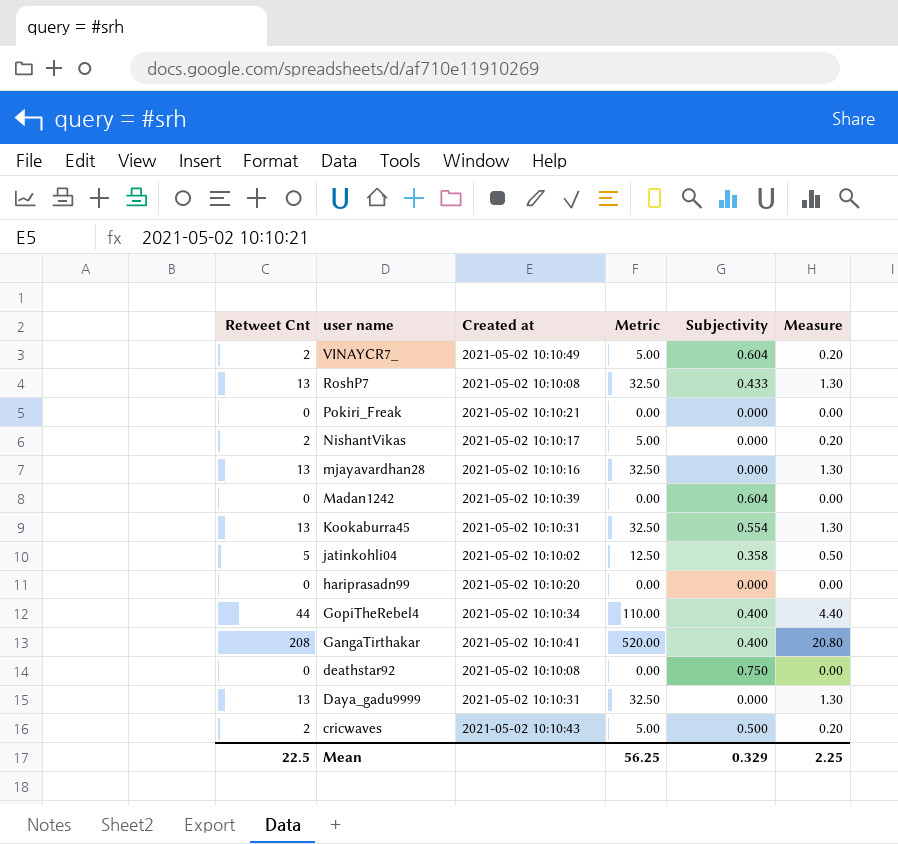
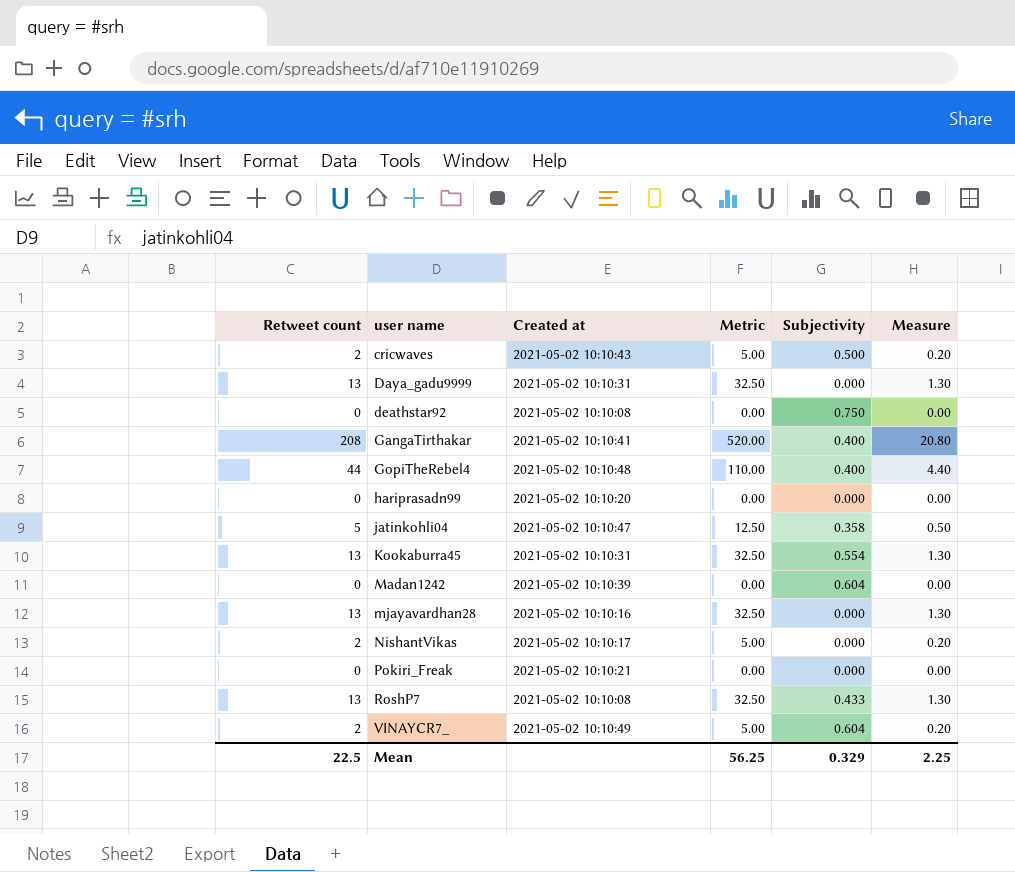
row order: user name descending -> user name ascending
column name: Retweet Cnt -> Retweet count
GopiTheRebel4 | Created at: 2021-05-02 10:10:34 -> 2021-05-02 10:10:48
jatinkohli04 | Created at: 2021-05-02 10:10:02 -> 2021-05-02 10:10:47

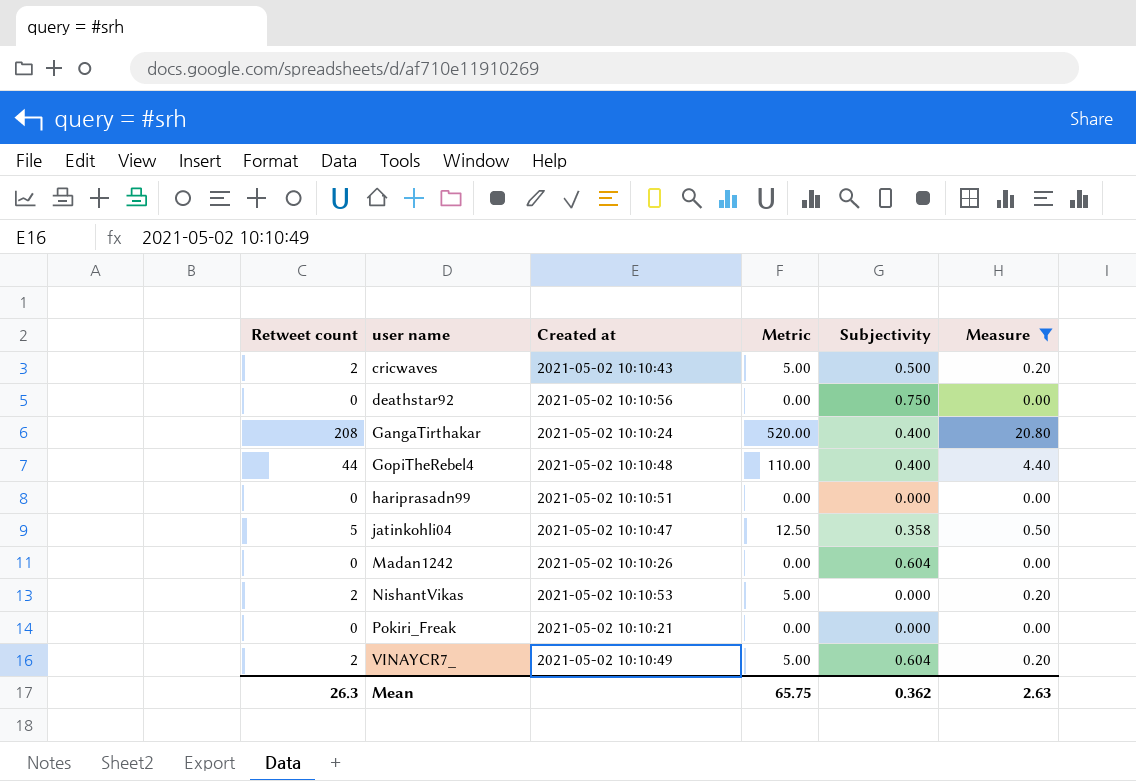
filter: none -> Measure != 1.30
deathstar92 | Created at: 2021-05-02 10:10:08 -> 2021-05-02 10:10:56
GangaTirthakar | Created at: 2021-05-02 10:10:41 -> 2021-05-02 10:10:24
hariprasadn99 | Created at: 2021-05-02 10:10:20 -> 2021-05-02 10:10:51
Madan1242 | Created at: 2021-05-02 10:10:39 -> 2021-05-02 10:10:26
NishantVikas | Created at: 2021-05-02 10:10:17 -> 2021-05-02 10:10:53
Mean | Retweet count: 22.5 -> 26.3
Mean | Metric: 56.25 -> 65.75
Mean | Subjectivity: 0.329 -> 0.362
Mean | Measure: 2.25 -> 2.63

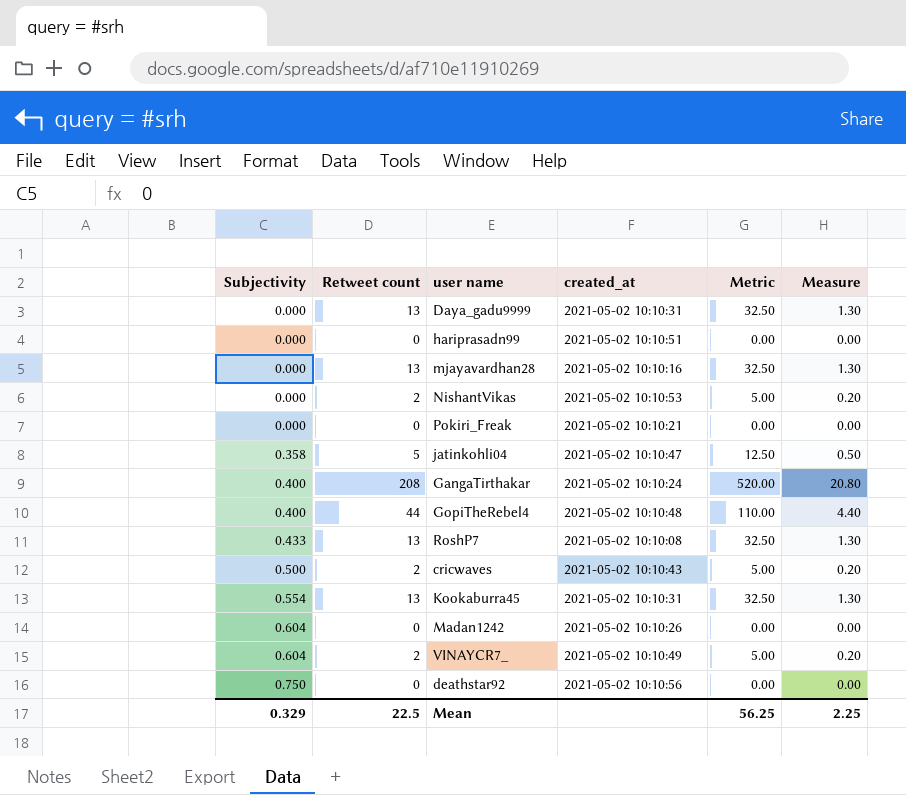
filter: Measure != 1.30 -> none
row order: user name ascending -> Subjectivity ascending
column Subjectivity | position: 5 -> 1
column name: Created at -> created_at
Mean | Subjectivity: 0.362 -> 0.329
Mean | Retweet count: 26.3 -> 22.5
Mean | Metric: 65.75 -> 56.25
Mean | Measure: 2.63 -> 2.25

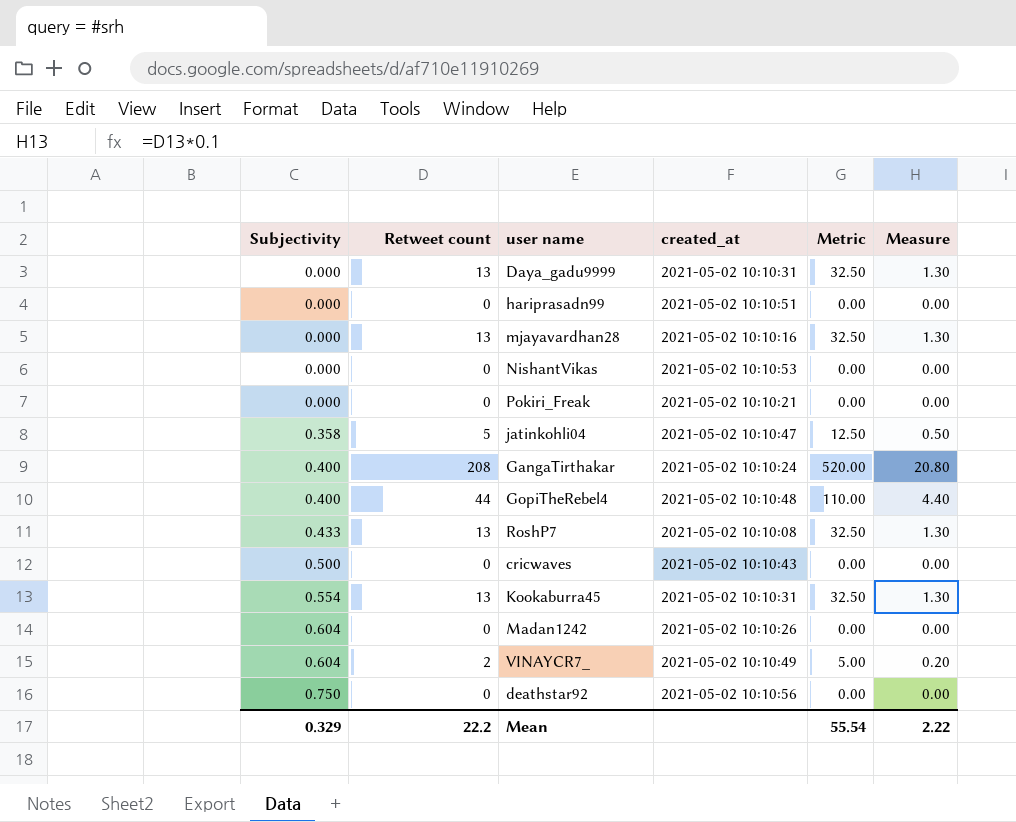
NishantVikas | Retweet count: 2 -> 0
NishantVikas | Metric: 5.00 -> 0.00
NishantVikas | Measure: 0.20 -> 0.00
cricwaves | Retweet count: 2 -> 0
cricwaves | Metric: 5.00 -> 0.00
cricwaves | Measure: 0.20 -> 0.00
Mean | Retweet count: 22.5 -> 22.2
Mean | Metric: 56.25 -> 55.54
Mean | Measure: 2.25 -> 2.22

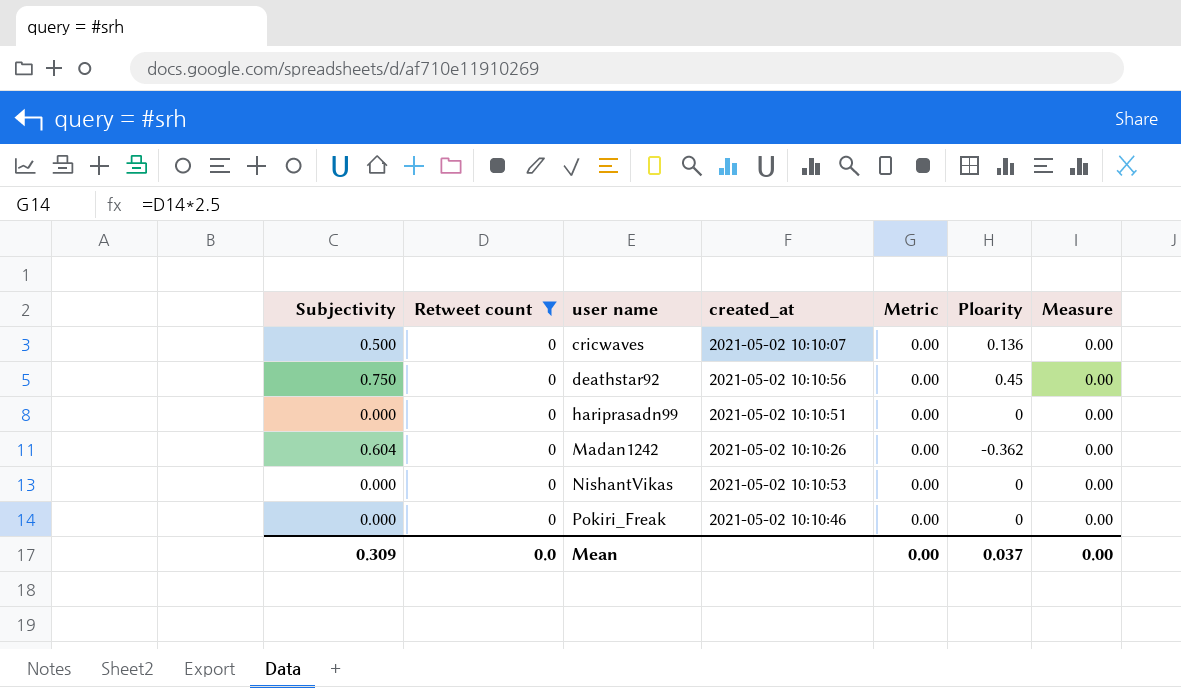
filter: none -> Retweet count = 0
row order: Subjectivity ascending -> user name ascending
column Ploarity | position: none -> 6
cricwaves | created_at: 2021-05-02 10:10:43 -> 2021-05-02 10:10:07
Pokiri_Freak | created_at: 2021-05-02 10:10:21 -> 2021-05-02 10:10:46
Mean | Subjectivity: 0.329 -> 0.309
Mean | Retweet count: 22.2 -> 0.0
Mean | Metric: 55.54 -> 0.00
Mean | Measure: 2.22 -> 0.00

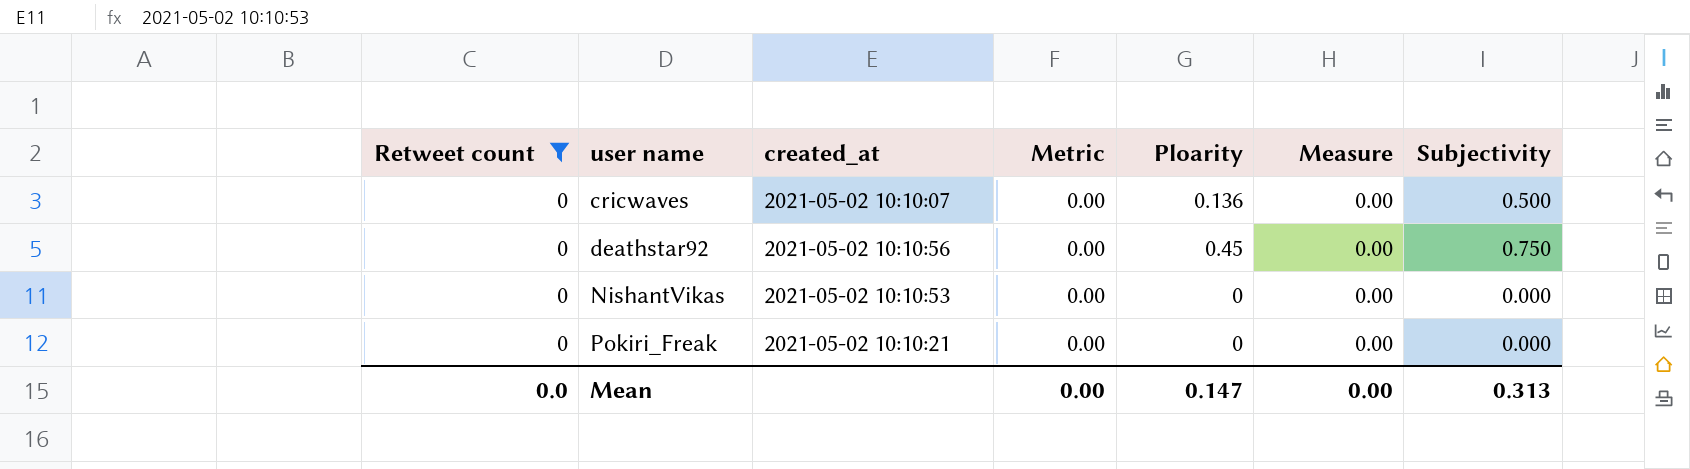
column Subjectivity | position: 1 -> 7
row hariprasadn99: 0.000 | 0 | 2021-05-02 10:10:51 | 0.00 | 0 | 0.00 -> none
row Madan1242: 0.604 | 0 | 2021-05-02 10:10:26 | 0.00 | -0.362 | 0.00 -> none
Pokiri_Freak | created_at: 2021-05-02 10:10:46 -> 2021-05-02 10:10:21
Mean | Ploarity: 0.037 -> 0.147
Mean | Subjectivity: 0.309 -> 0.313

